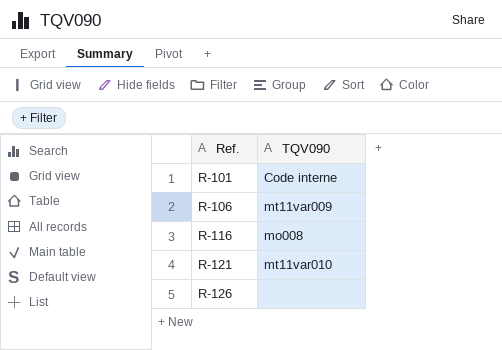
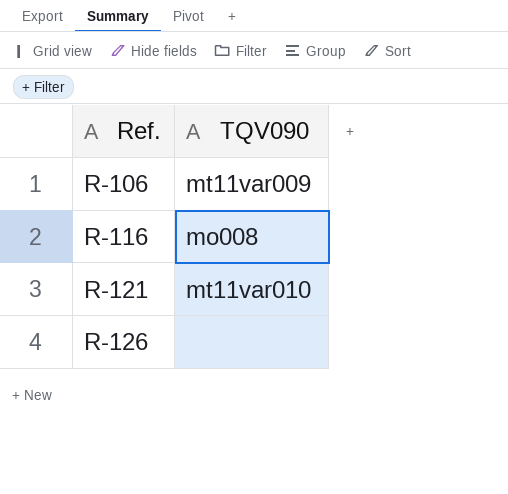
row R-101: Code interne -> none

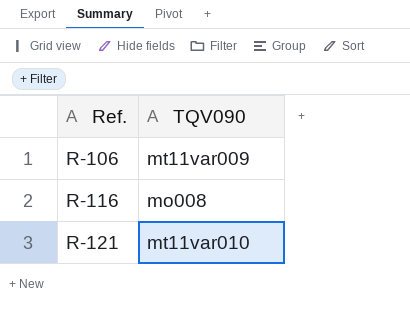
row R-126: none -> none

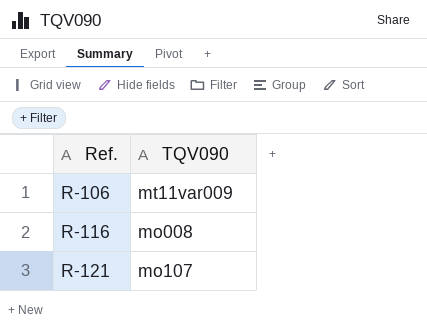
R-121 | TQV090: mt11var010 -> mo107

